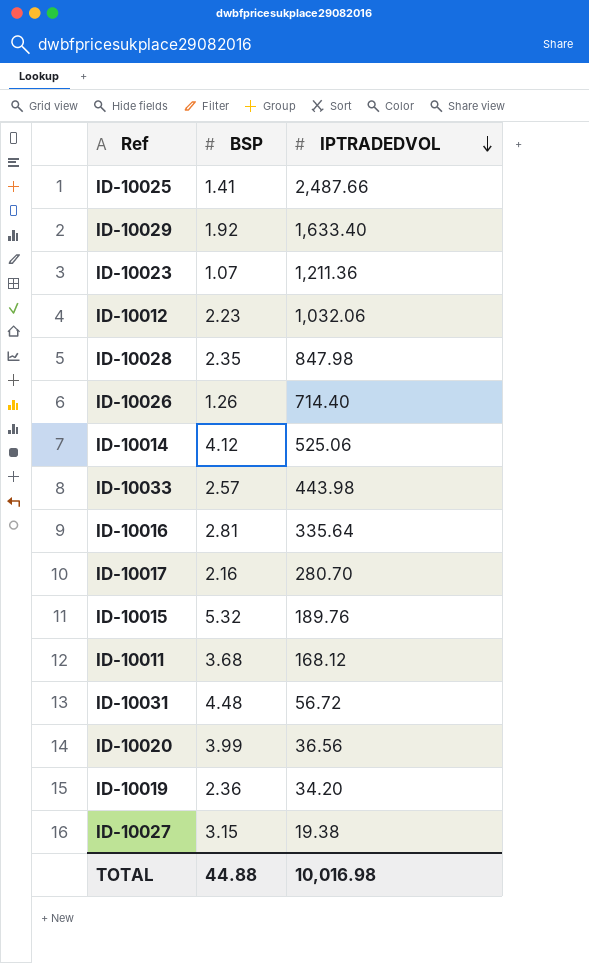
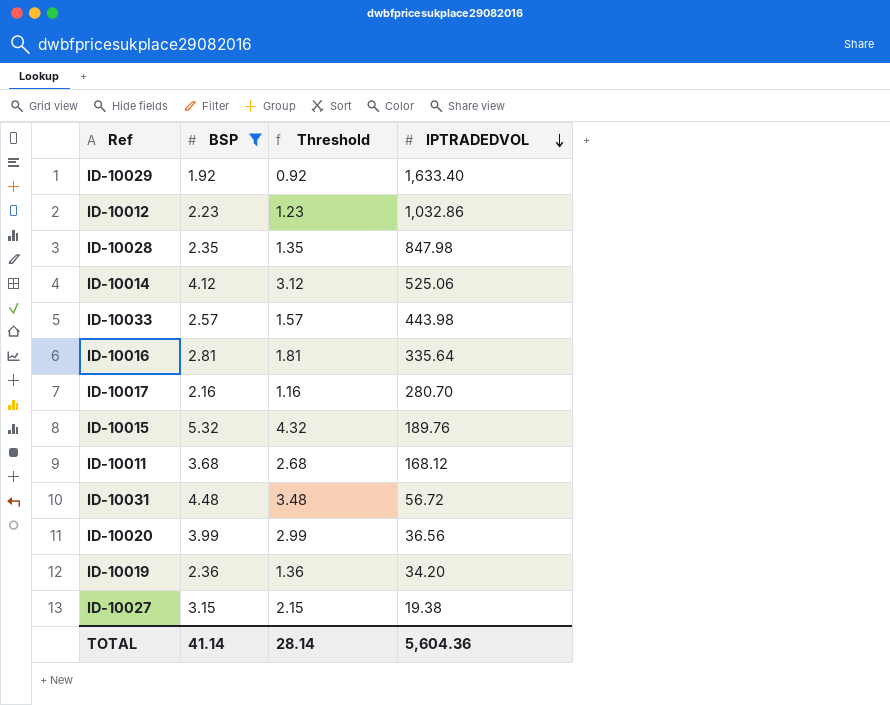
filter: none -> BSP >= 1.92
column Threshold | formula: none -> [BSP] - 1
ID-10012 | IPTRADEDVOL: 1,032.06 -> 1,032.86
TOTAL | BSP: 44.88 -> 41.14
TOTAL | IPTRADEDVOL: 10,016.98 -> 5,604.36

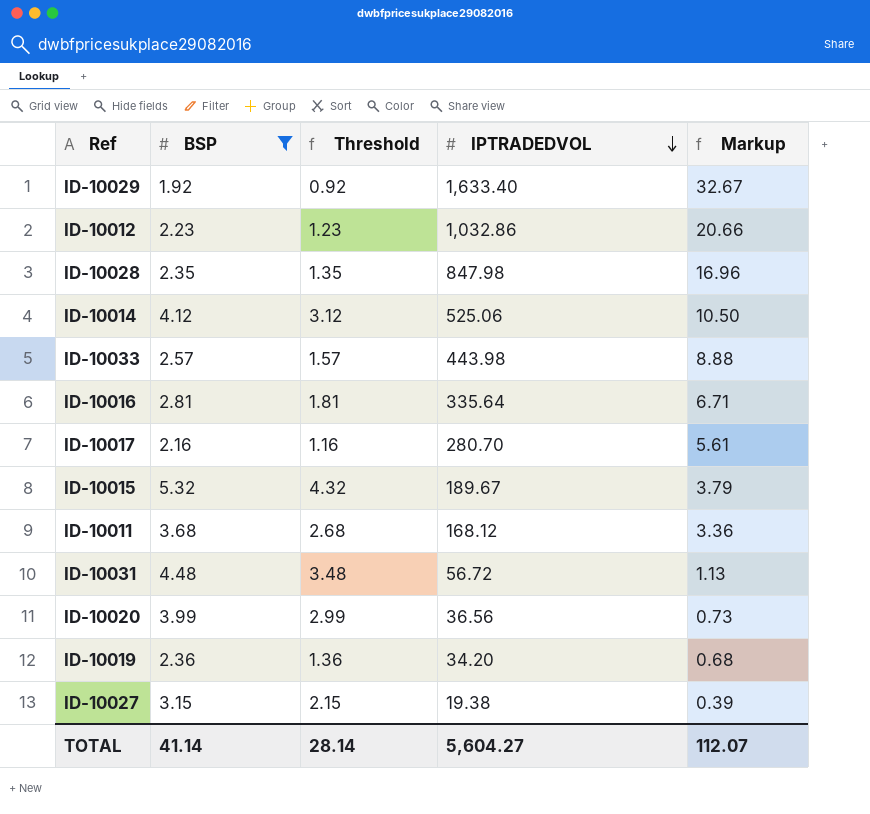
column Markup | formula: none -> [IPTRADEDVOL] * 0.02
ID-10015 | IPTRADEDVOL: 189.76 -> 189.67
TOTAL | IPTRADEDVOL: 5,604.36 -> 5,604.27

